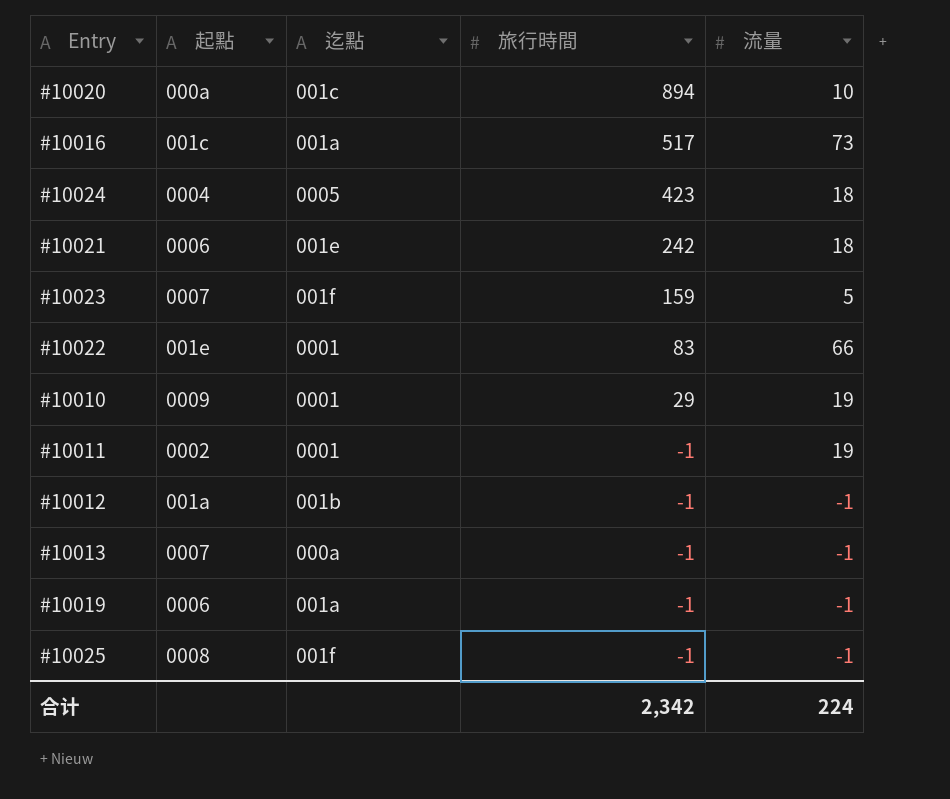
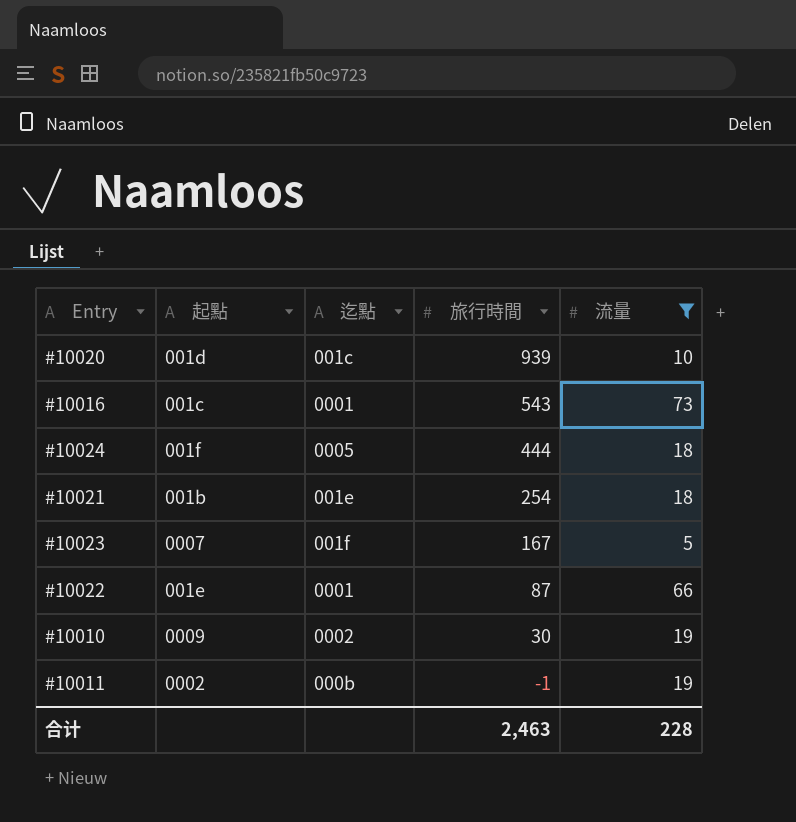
filter: none -> 流量 != -1
#10020 | 起點: 000a -> 001d
#10020 | 旅行時間: 894 -> 939
#10016 | 迄點: 001a -> 0001
#10016 | 旅行時間: 517 -> 543
#10024 | 起點: 0004 -> 001f
#10024 | 旅行時間: 423 -> 444
#10021 | 起點: 0006 -> 001b
#10021 | 旅行時間: 242 -> 254
#10023 | 旅行時間: 159 -> 167
#10022 | 旅行時間: 83 -> 87
#10010 | 迄點: 0001 -> 0002
#10010 | 旅行時間: 29 -> 30
#10011 | 迄點: 0001 -> 000b
合计 | 旅行時間: 2,342 -> 2,463
合计 | 流量: 224 -> 228

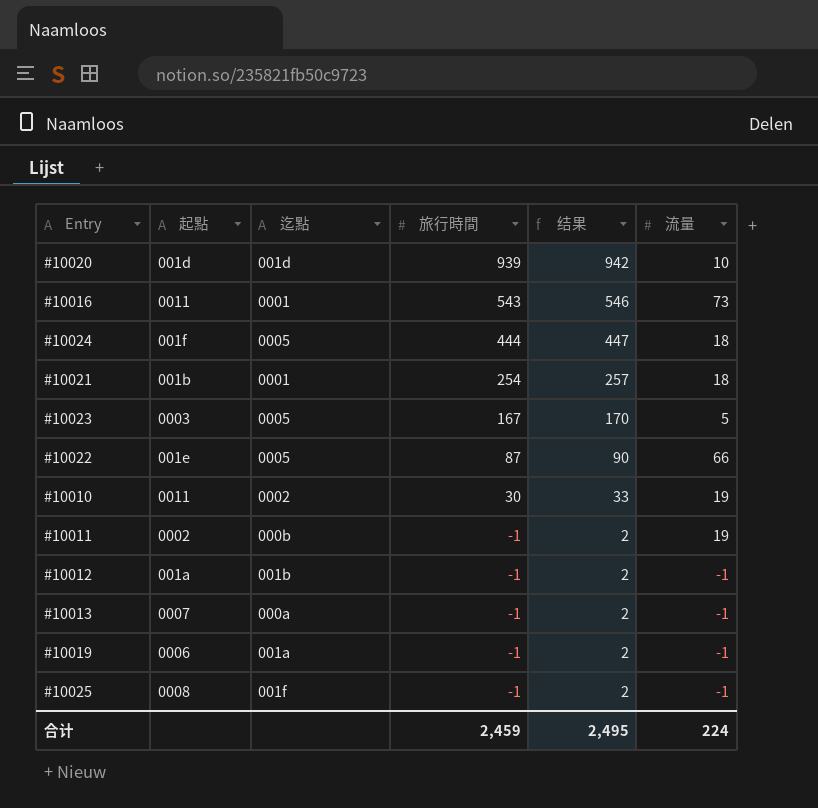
filter: 流量 != -1 -> none
column 结果 | formula: none -> [旅行時間] + 3
#10020 | 迄點: 001c -> 001d
#10016 | 起點: 001c -> 0011
#10021 | 迄點: 001e -> 0001
#10023 | 起點: 0007 -> 0003
#10023 | 迄點: 001f -> 0005
#10022 | 迄點: 0001 -> 0005
#10010 | 起點: 0009 -> 0011
合计 | 旅行時間: 2,463 -> 2,459
合计 | 流量: 228 -> 224

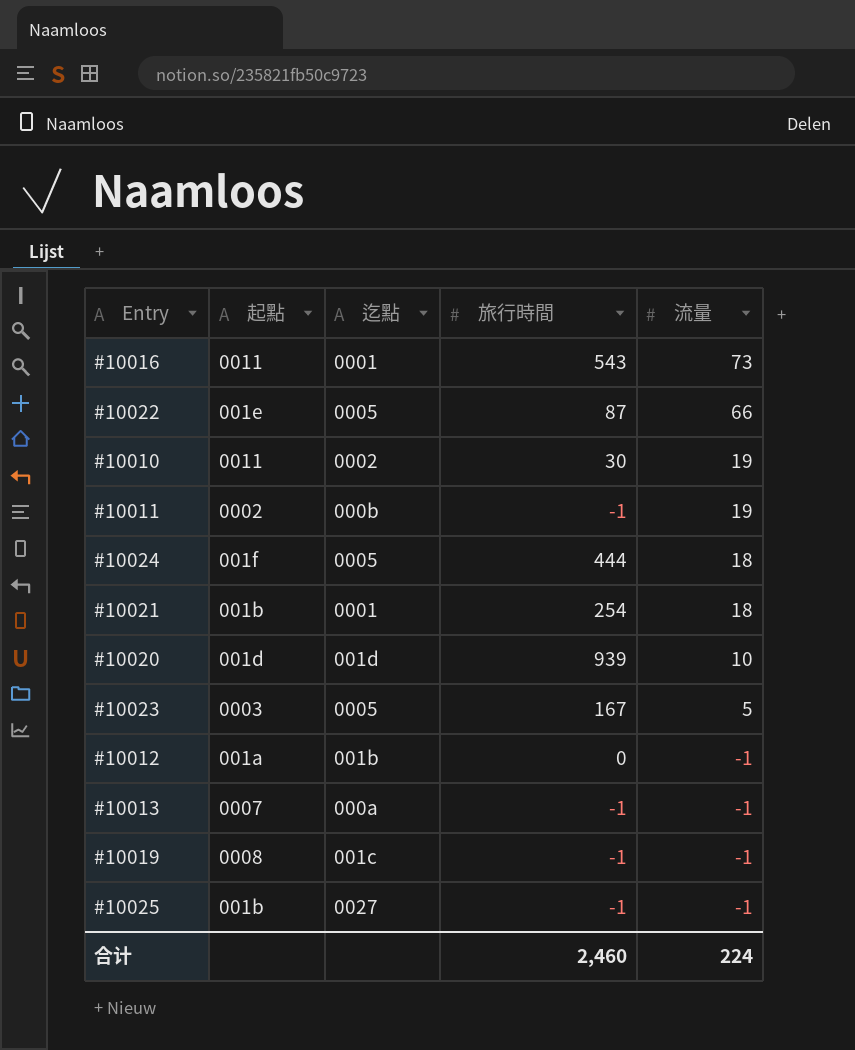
row order: 旅行時間 descending -> 流量 descending
column 结果 | formula: [旅行時間] + 3 -> none
#10012 | 旅行時間: -1 -> 0
#10019 | 起點: 0006 -> 0008
#10019 | 迄點: 001a -> 001c
#10025 | 起點: 0008 -> 001b
#10025 | 迄點: 001f -> 0027
合计 | 旅行時間: 2,459 -> 2,460

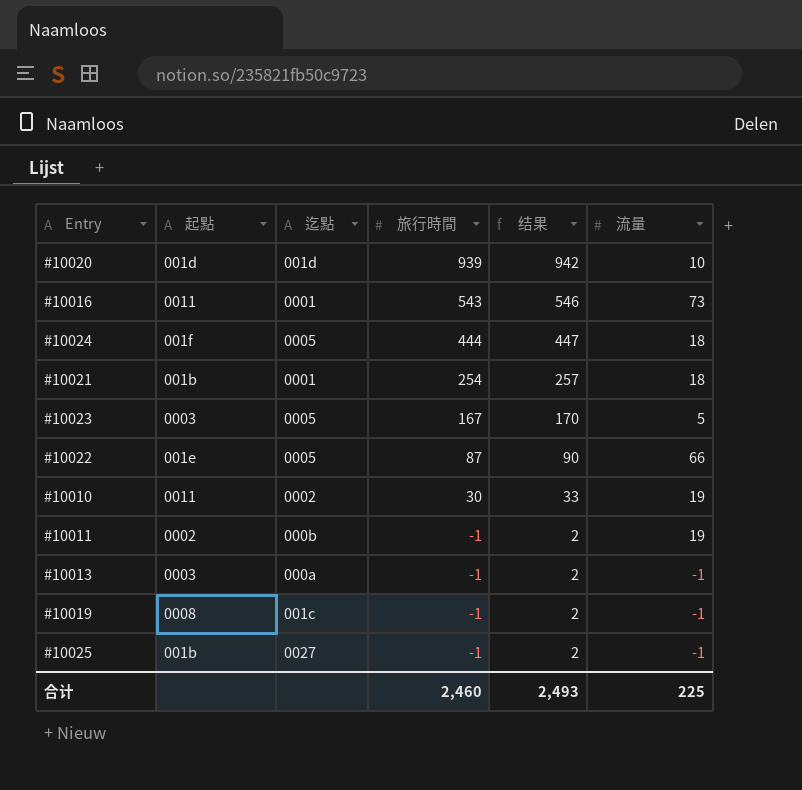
row order: 流量 descending -> 旅行時間 descending
column 结果 | formula: none -> [旅行時間] + 3
row #10012: 001a | 001b | 0 | -1 -> none
#10013 | 起點: 0007 -> 0003
合计 | 流量: 224 -> 225

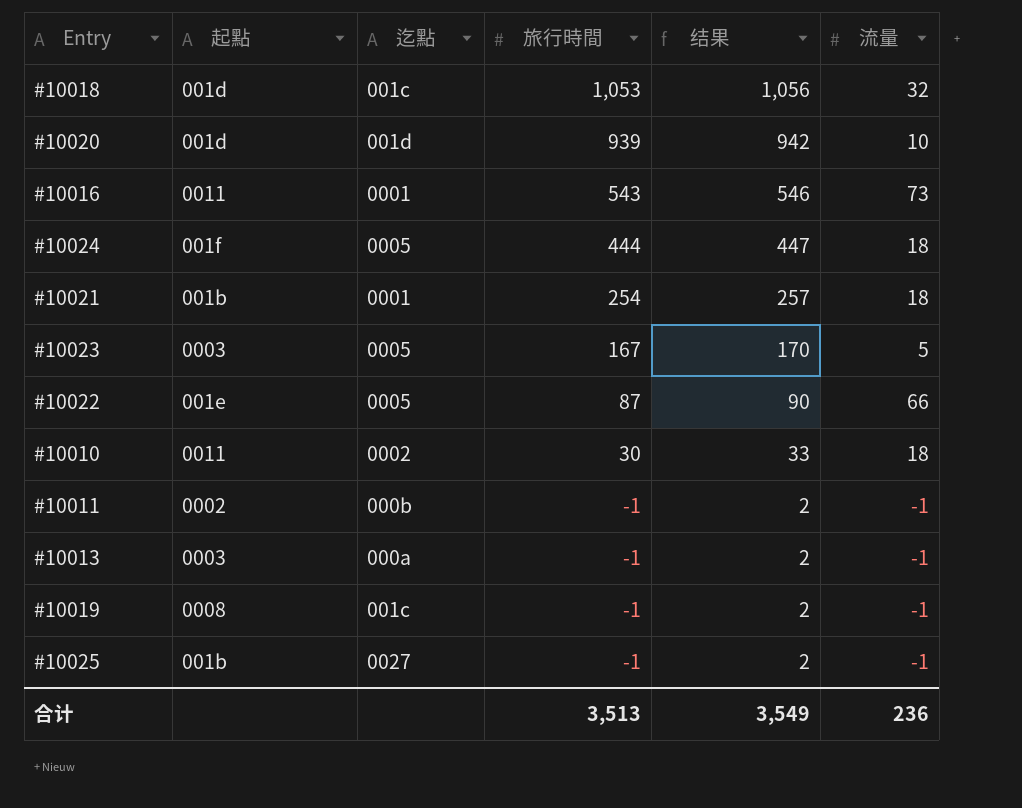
row #10018: none -> 001d | 001c | 1,053 | 1,056 | 32
#10010 | 流量: 19 -> 18
#10011 | 流量: 19 -> -1
合计 | 旅行時間: 2,460 -> 3,513
合计 | 结果: 2,493 -> 3,549
合计 | 流量: 225 -> 236

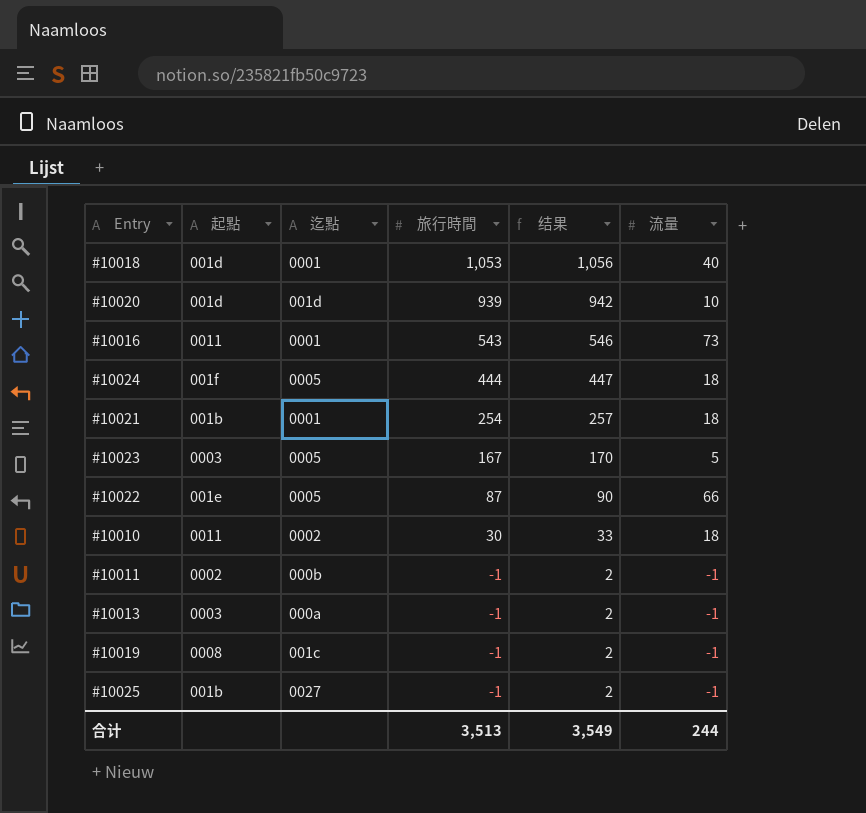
#10018 | 迄點: 001c -> 0001
#10018 | 流量: 32 -> 40
合计 | 流量: 236 -> 244

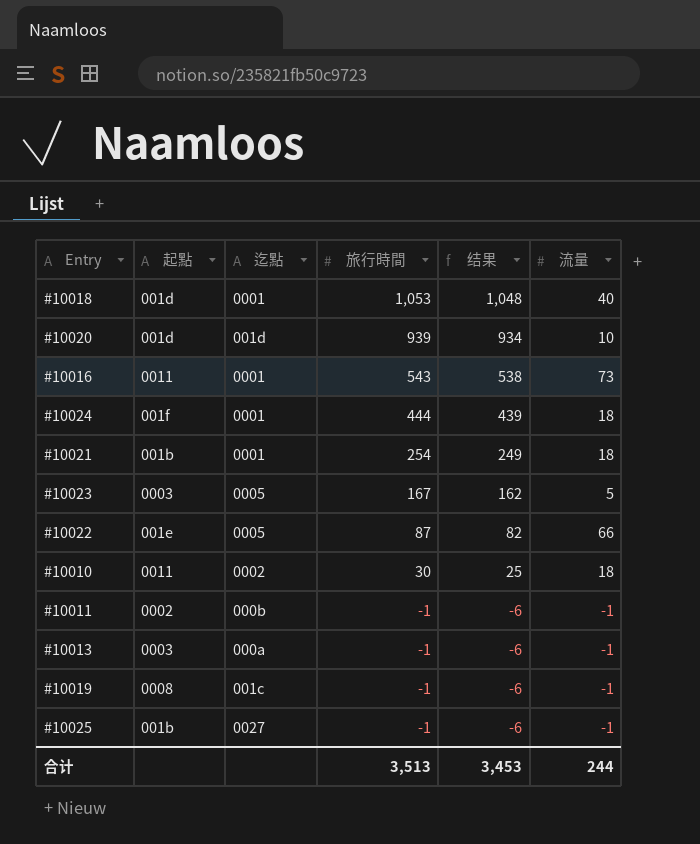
column 结果 | formula: [旅行時間] + 3 -> [旅行時間] - 5
#10024 | 迄點: 0005 -> 0001
合计 | 结果: 3,549 -> 3,453

